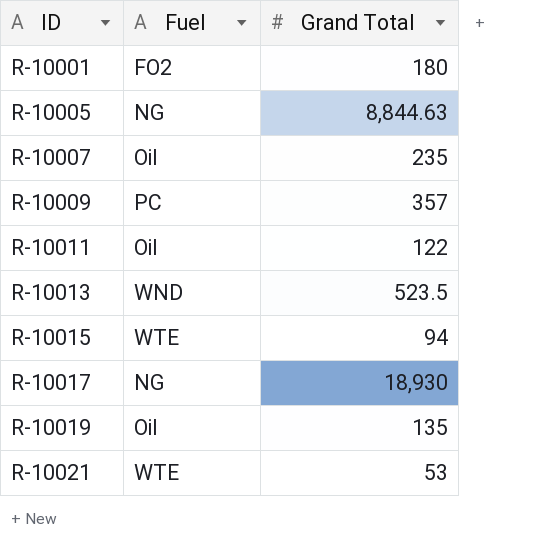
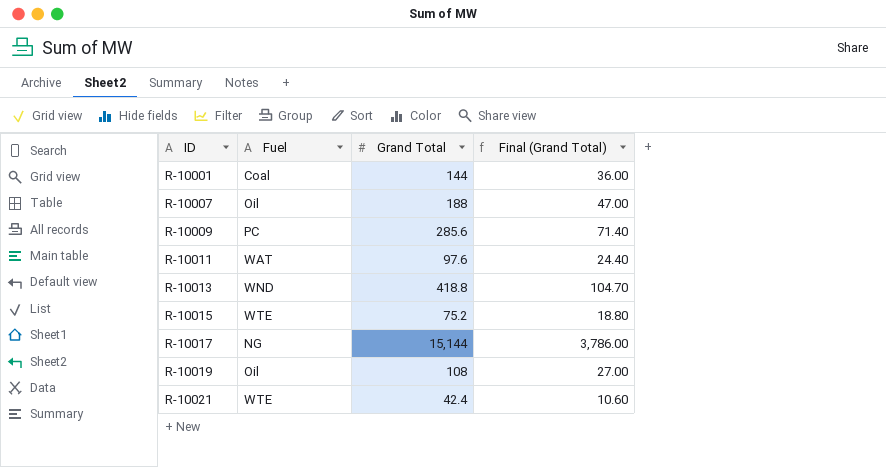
column Final (Grand Total) | formula: none -> [Grand Total] * 0.25
row R-10005: NG | 8,844.63 -> none
R-10001 | Fuel: FO2 -> Coal
R-10001 | Grand Total: 180 -> 144
R-10007 | Grand Total: 235 -> 188
R-10009 | Grand Total: 357 -> 285.6
R-10011 | Fuel: Oil -> WAT
R-10011 | Grand Total: 122 -> 97.6
R-10013 | Grand Total: 523.5 -> 418.8
R-10015 | Grand Total: 94 -> 75.2
R-10017 | Grand Total: 18,930 -> 15,144
R-10019 | Grand Total: 135 -> 108
R-10021 | Grand Total: 53 -> 42.4

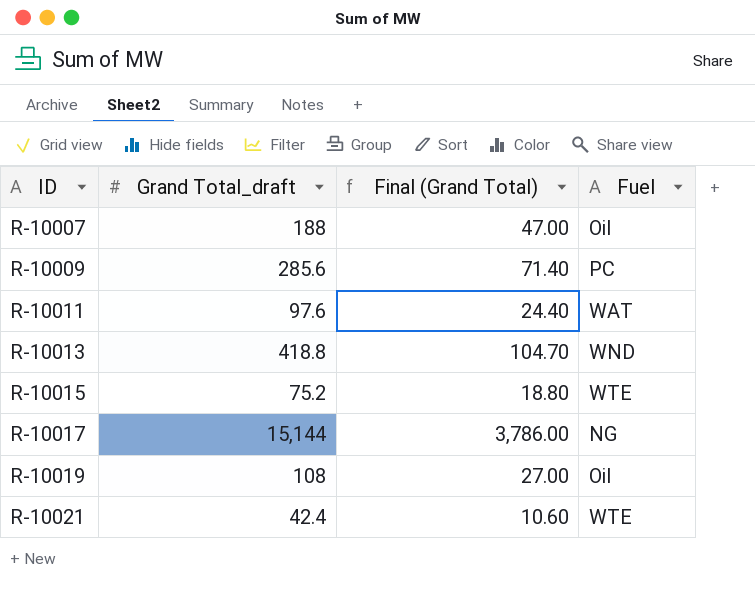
column name: Grand Total -> Grand Total_draft
column Fuel | position: 2 -> 4
row R-10001: Coal | 144 | 36.00 -> none

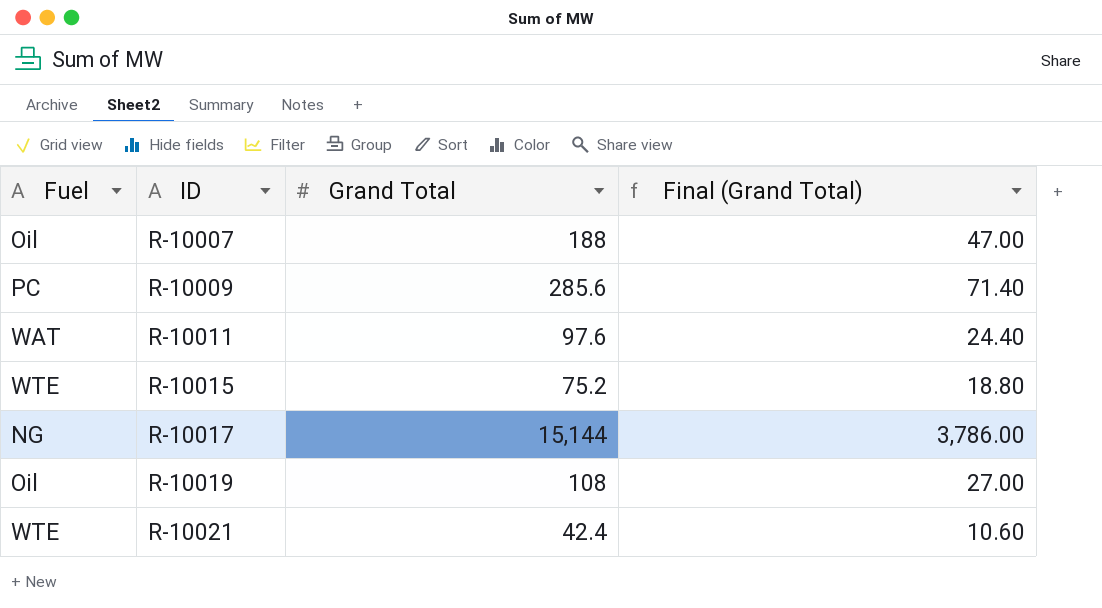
column Fuel | position: 4 -> 1
column name: Grand Total_draft -> Grand Total
row R-10013: 418.8 | 104.70 | WND -> none

